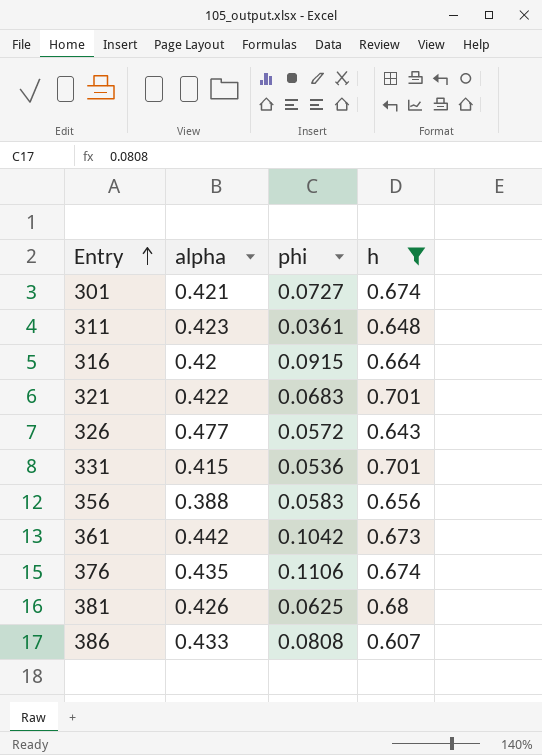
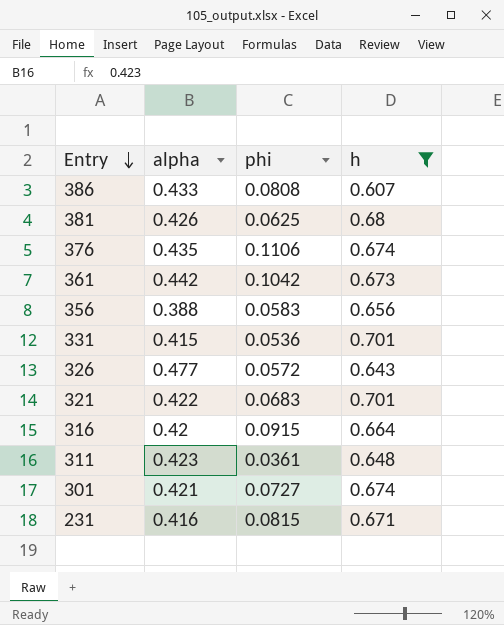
row order: Entry ascending -> Entry descending
row 231: none -> 0.416 | 0.0815 | 0.671

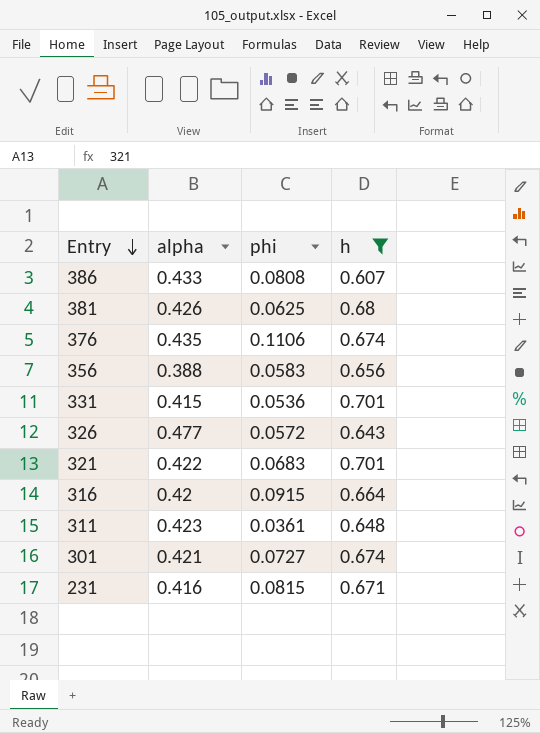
row 361: 0.442 | 0.1042 | 0.673 -> none

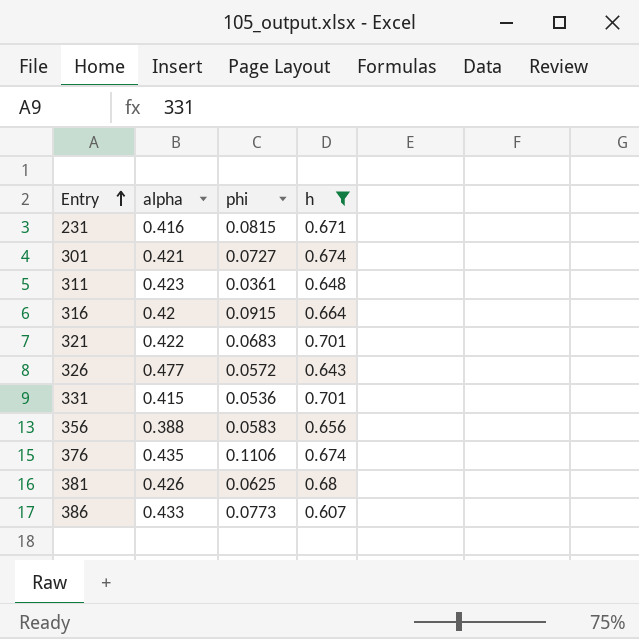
row order: Entry descending -> Entry ascending
386 | phi: 0.0808 -> 0.0773

